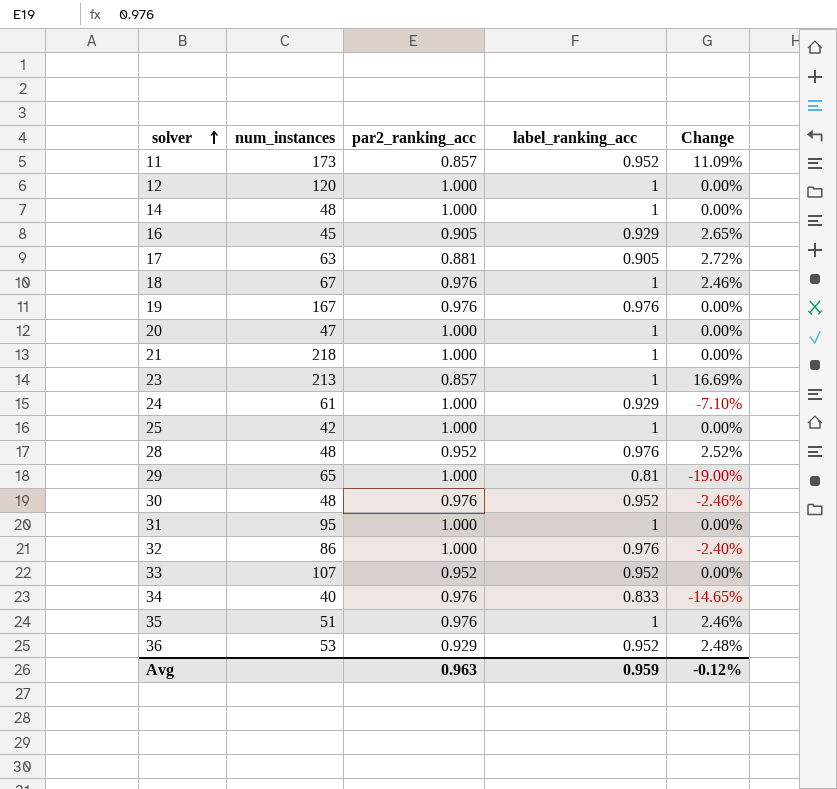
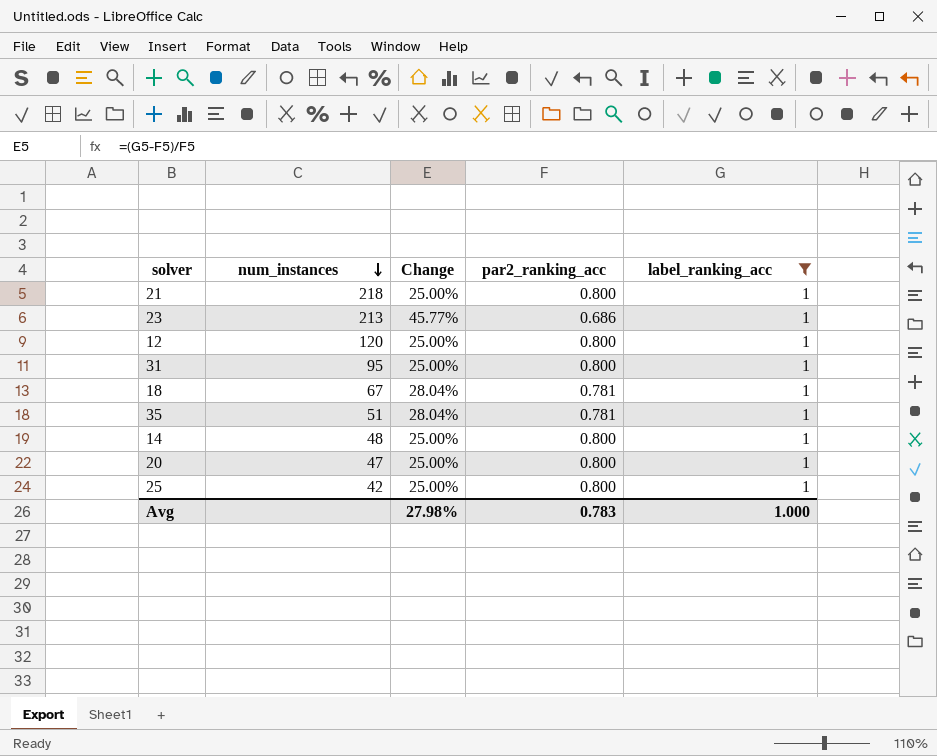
filter: none -> label_ranking_acc = 1
row order: solver ascending -> num_instances descending
column Change | position: 5 -> 3
21 | Change: 0.00% -> 25.00%
21 | par2_ranking_acc: 1.000 -> 0.800
23 | Change: 16.69% -> 45.77%
23 | par2_ranking_acc: 0.857 -> 0.686
12 | Change: 0.00% -> 25.00%
12 | par2_ranking_acc: 1.000 -> 0.800
31 | Change: 0.00% -> 25.00%
31 | par2_ranking_acc: 1.000 -> 0.800
18 | Change: 2.46% -> 28.04%
18 | par2_ranking_acc: 0.976 -> 0.781
35 | Change: 2.46% -> 28.04%
35 | par2_ranking_acc: 0.976 -> 0.781
14 | Change: 0.00% -> 25.00%
14 | par2_ranking_acc: 1.000 -> 0.800
20 | Change: 0.00% -> 25.00%
20 | par2_ranking_acc: 1.000 -> 0.800
25 | Change: 0.00% -> 25.00%
25 | par2_ranking_acc: 1.000 -> 0.800
Avg | Change: -0.12% -> 27.98%
Avg | par2_ranking_acc: 0.963 -> 0.783
Avg | label_ranking_acc: 0.959 -> 1.000

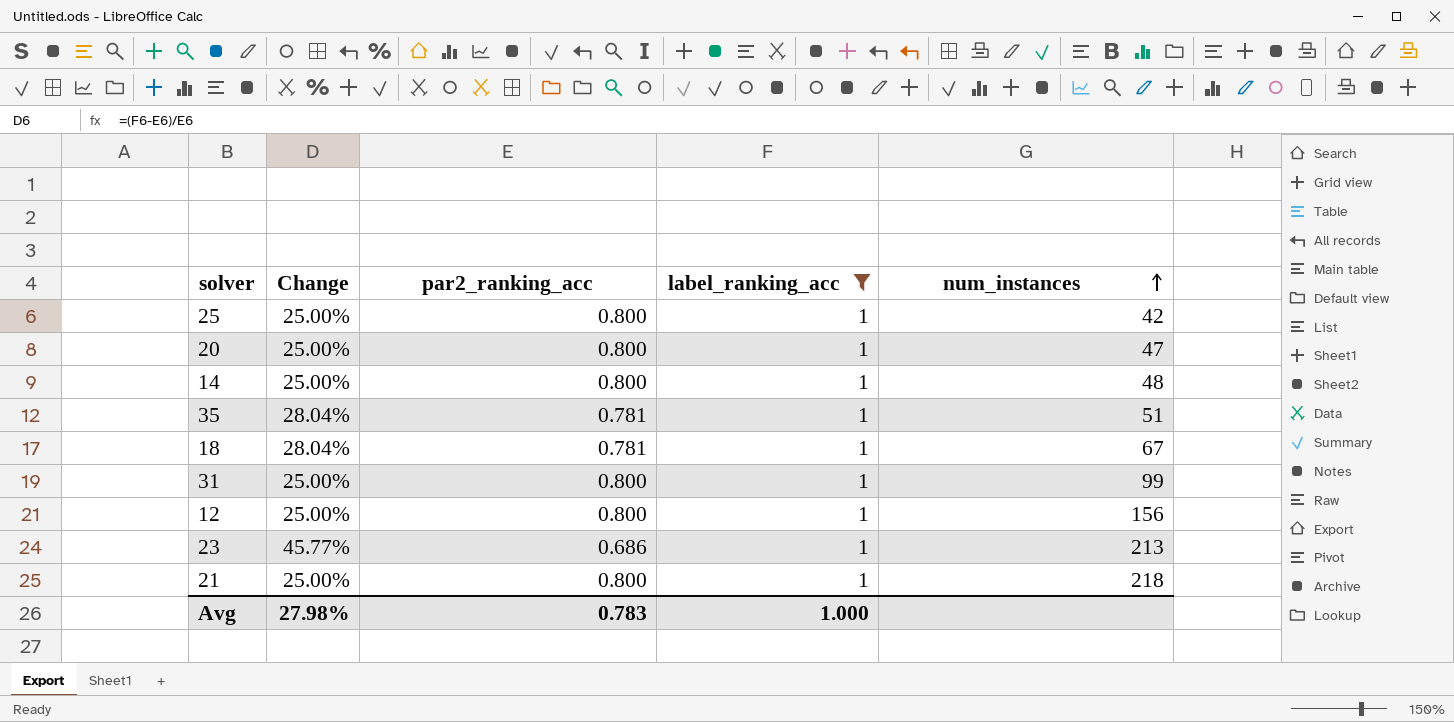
row order: num_instances descending -> num_instances ascending
column num_instances | position: 2 -> 5
31 | num_instances: 95 -> 99
12 | num_instances: 120 -> 156

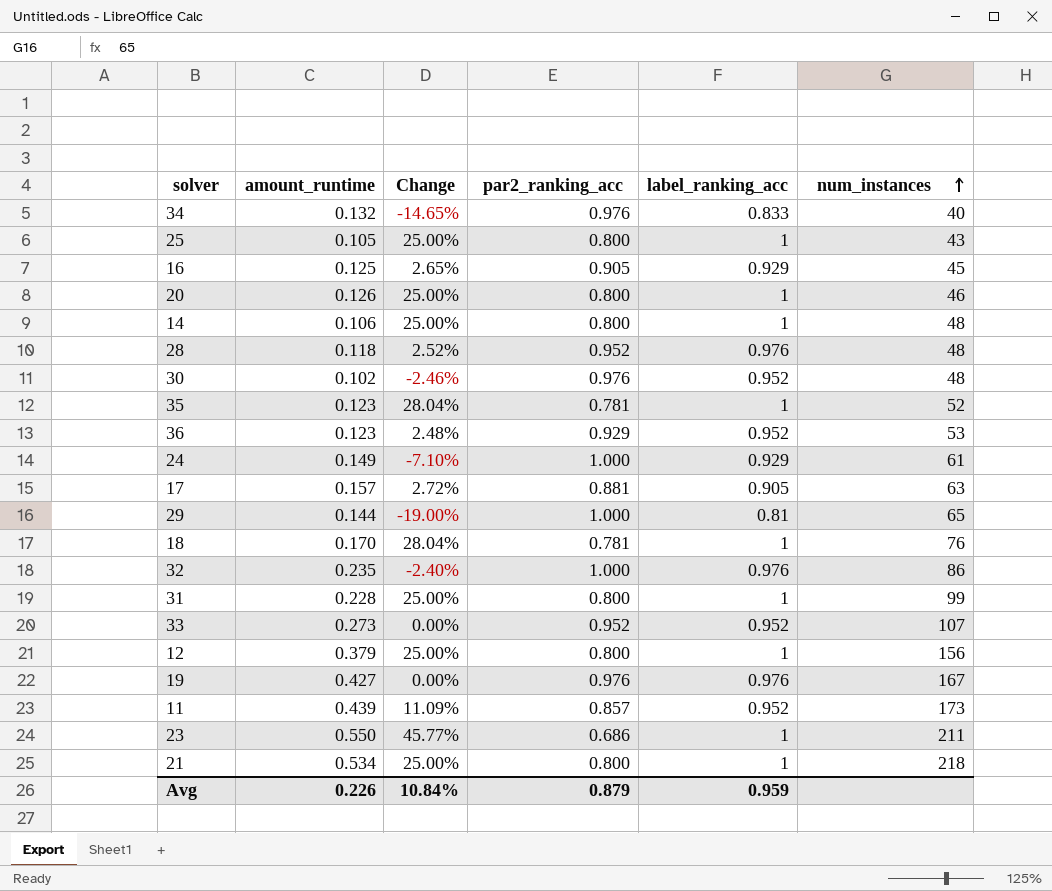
filter: label_ranking_acc = 1 -> none
column amount_runtime | position: none -> 2
25 | num_instances: 42 -> 43
20 | num_instances: 47 -> 46
35 | num_instances: 51 -> 52
18 | num_instances: 67 -> 76
23 | num_instances: 213 -> 211
Avg | Change: 27.98% -> 10.84%
Avg | par2_ranking_acc: 0.783 -> 0.879
Avg | label_ranking_acc: 1.000 -> 0.959

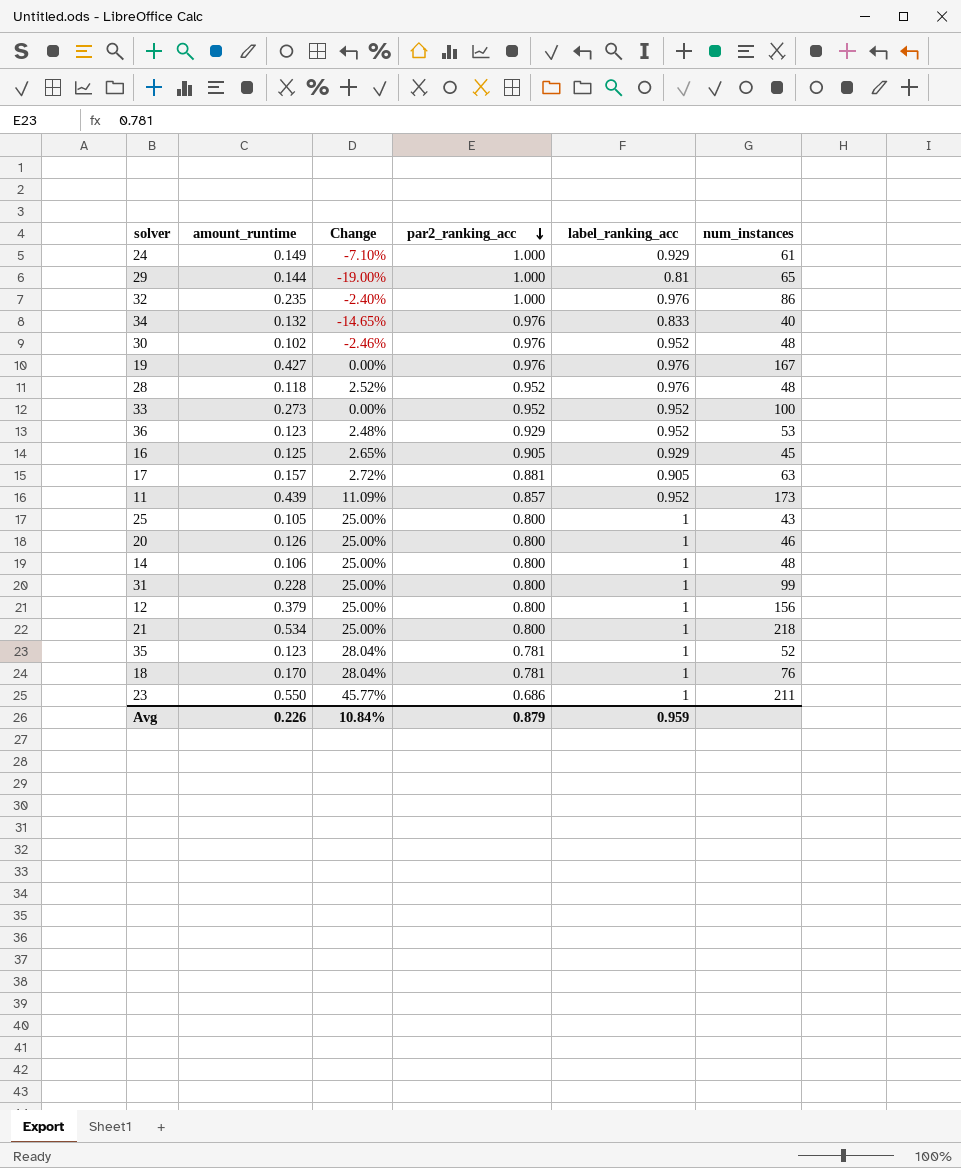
row order: num_instances ascending -> par2_ranking_acc descending
33 | num_instances: 107 -> 100

